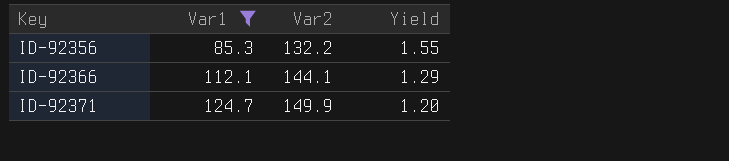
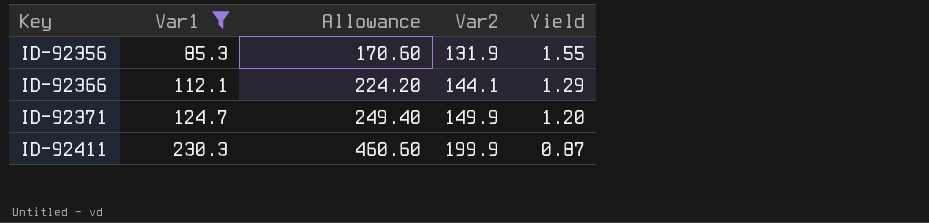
column Allowance | formula: none -> [Var1] * 2
ID-92356 | Var2: 132.2 -> 131.9
row ID-92411: none -> 230.3 | 460.60 | 199.9 | 0.87

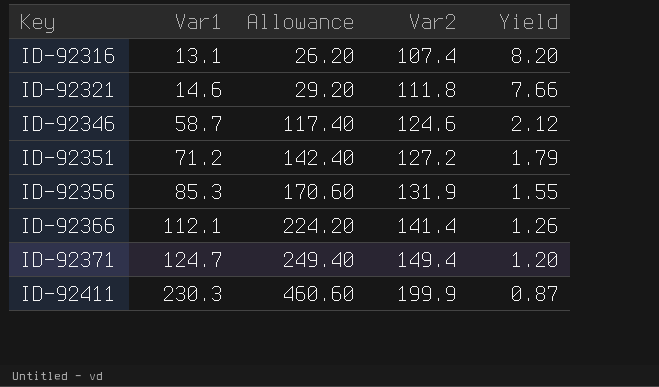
filter: Var1 >= 85.3 -> none
ID-92366 | Var2: 144.1 -> 141.4
ID-92366 | Yield: 1.29 -> 1.26
ID-92371 | Var2: 149.9 -> 149.4

